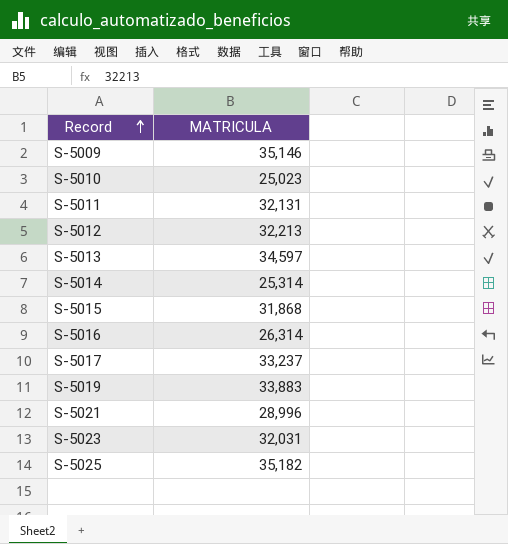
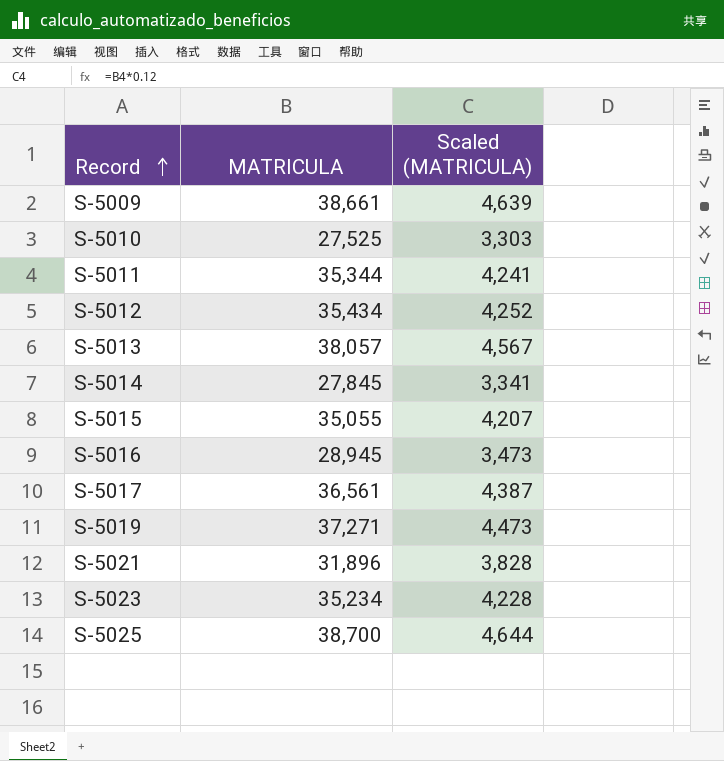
column Scaled (MATRICULA) | formula: none -> [MATRICULA] * 0.12
S-5009 | MATRICULA: 35,146 -> 38,661
S-5010 | MATRICULA: 25,023 -> 27,525
S-5011 | MATRICULA: 32,131 -> 35,344
S-5012 | MATRICULA: 32,213 -> 35,434
S-5013 | MATRICULA: 34,597 -> 38,057
S-5014 | MATRICULA: 25,314 -> 27,845
S-5015 | MATRICULA: 31,868 -> 35,055
S-5016 | MATRICULA: 26,314 -> 28,945
S-5017 | MATRICULA: 33,237 -> 36,561
S-5019 | MATRICULA: 33,883 -> 37,271
S-5021 | MATRICULA: 28,996 -> 31,896
S-5023 | MATRICULA: 32,031 -> 35,234
S-5025 | MATRICULA: 35,182 -> 38,700

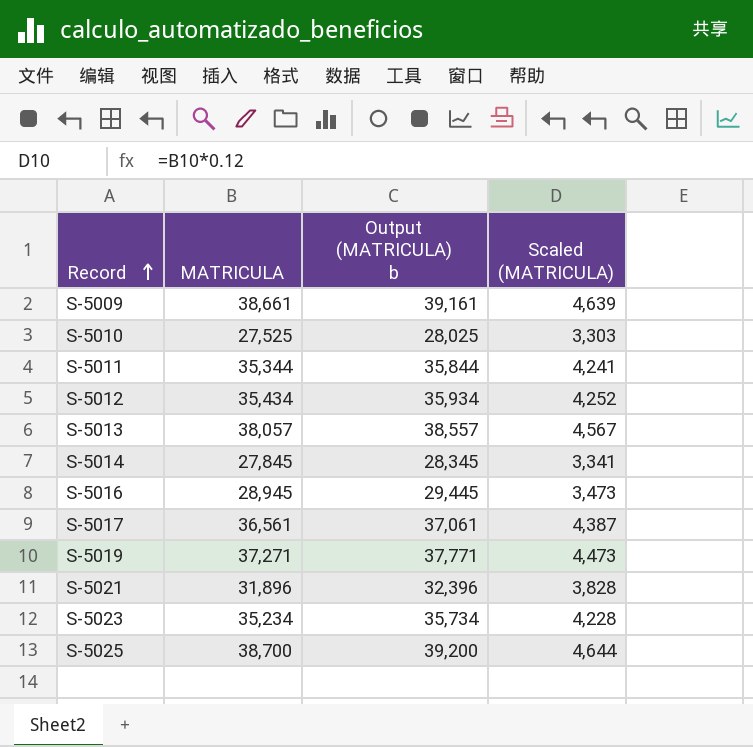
column Output (MATRICULA) b | formula: none -> [MATRICULA] + 500
row S-5015: 35,055 | 4,207 -> none

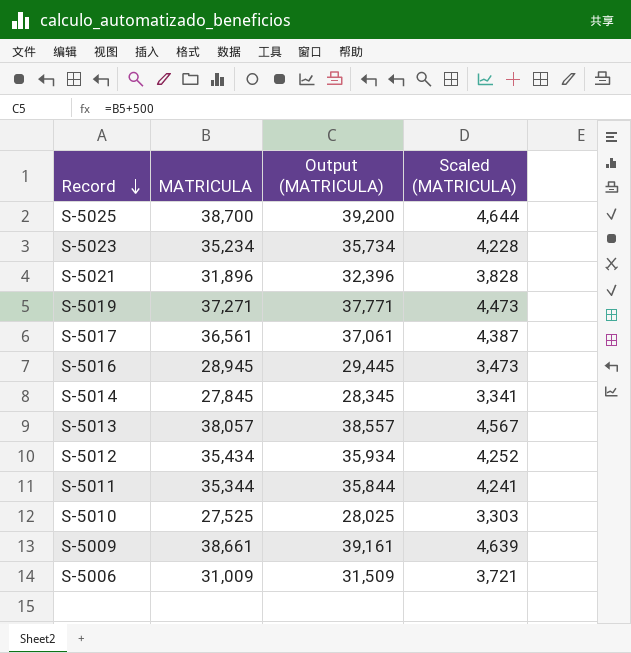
row order: Record ascending -> Record descending
column name: Output (MATRICULA) b -> Output (MATRICULA)
row S-5006: none -> 31,009 | 31,509 | 3,721

